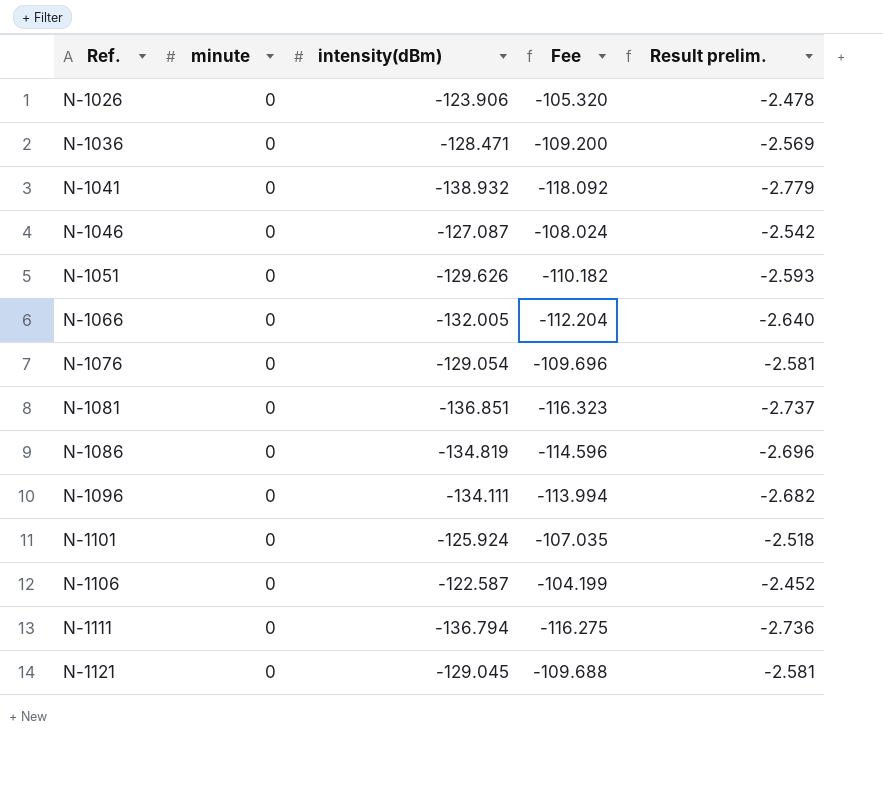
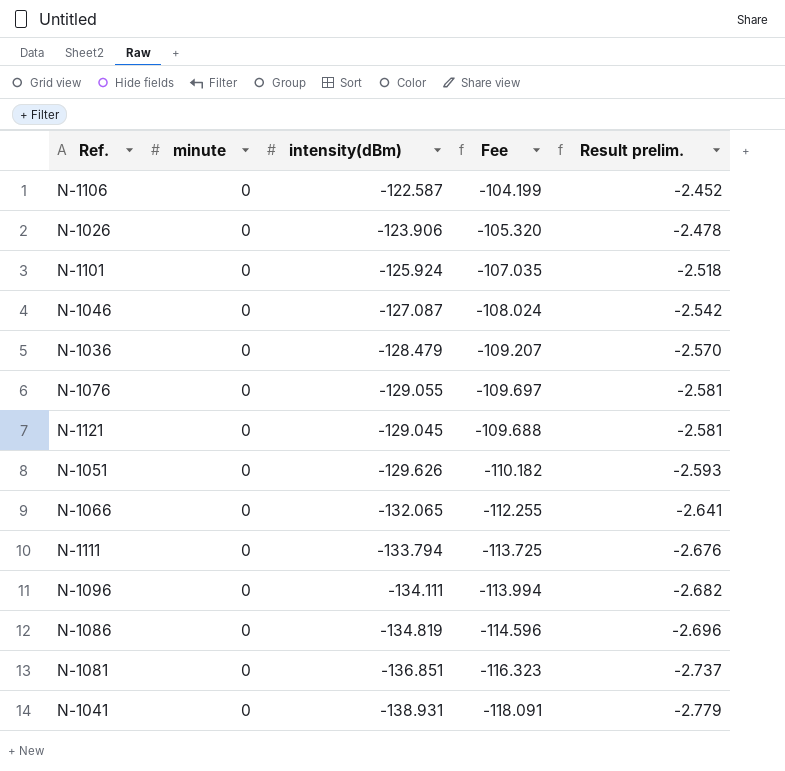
row order: Ref. ascending -> Result prelim. descending
N-1036 | intensity(dBm): -128.471 -> -128.479
N-1036 | Fee: -109.200 -> -109.207
N-1036 | Result prelim.: -2.569 -> -2.570
N-1076 | intensity(dBm): -129.054 -> -129.055
N-1076 | Fee: -109.696 -> -109.697
N-1066 | intensity(dBm): -132.005 -> -132.065
N-1066 | Fee: -112.204 -> -112.255
N-1066 | Result prelim.: -2.640 -> -2.641
N-1111 | intensity(dBm): -136.794 -> -133.794
N-1111 | Fee: -116.275 -> -113.725
N-1111 | Result prelim.: -2.736 -> -2.676
N-1041 | intensity(dBm): -138.932 -> -138.931
N-1041 | Fee: -118.092 -> -118.091

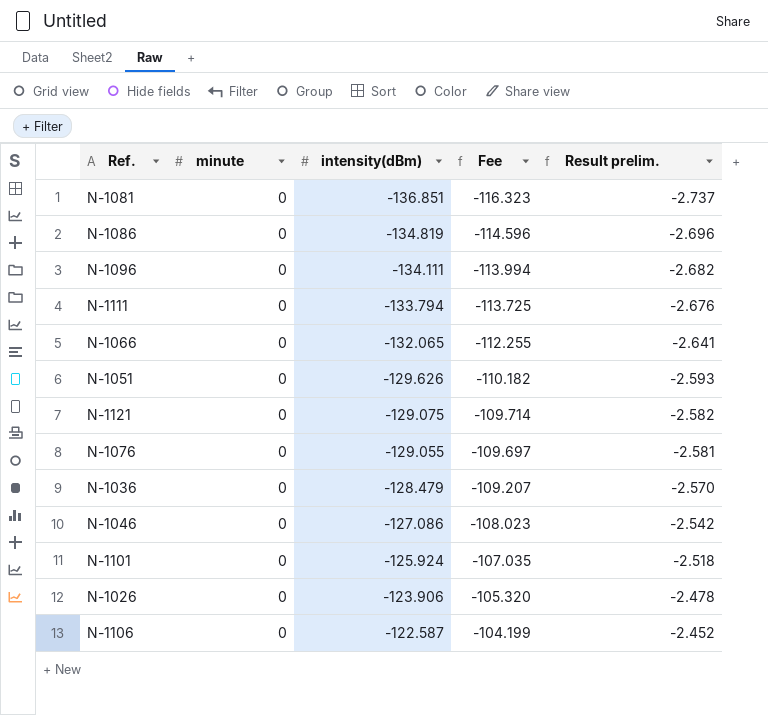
row order: Result prelim. descending -> intensity(dBm) ascending
row N-1041: 0 | -138.931 | -118.091 | -2.779 -> none
N-1121 | intensity(dBm): -129.045 -> -129.075
N-1121 | Fee: -109.688 -> -109.714
N-1121 | Result prelim.: -2.581 -> -2.582
N-1046 | intensity(dBm): -127.087 -> -127.086
N-1046 | Fee: -108.024 -> -108.023

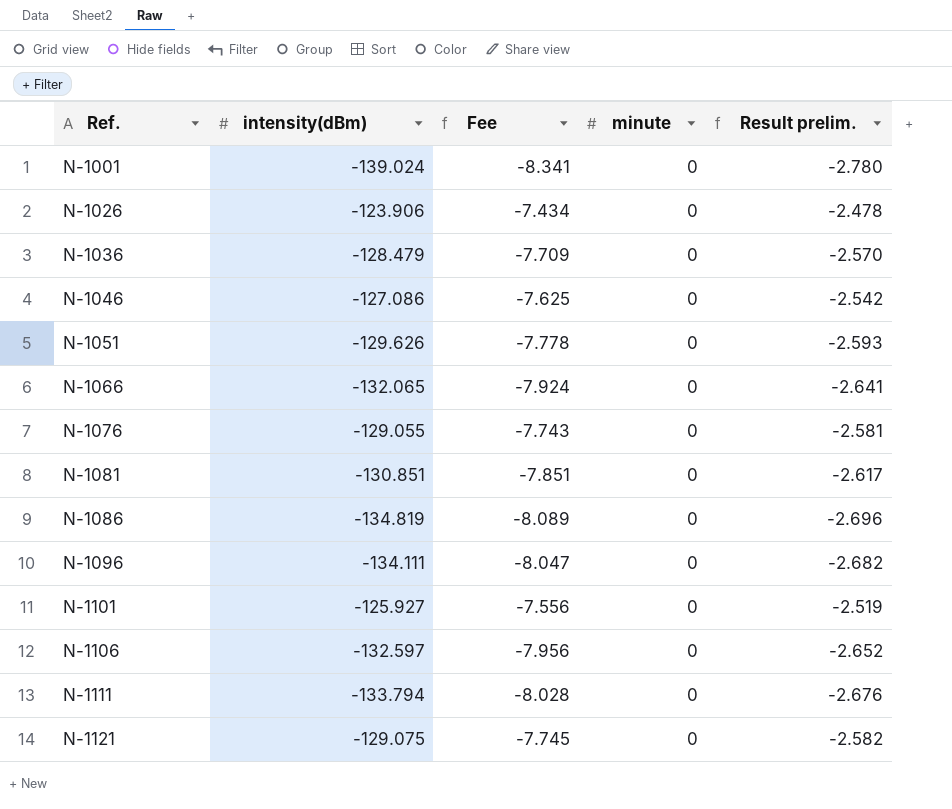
row order: intensity(dBm) ascending -> Ref. ascending
column Fee | formula: [intensity(dBm)] * 0.85 -> [intensity(dBm)] * 0.06
column minute | position: 2 -> 4
row N-1001: none -> -139.024 | -8.341 | 0 | -2.780
N-1081 | intensity(dBm): -136.851 -> -130.851
N-1081 | Result prelim.: -2.737 -> -2.617
N-1101 | intensity(dBm): -125.924 -> -125.927
N-1101 | Result prelim.: -2.518 -> -2.519
N-1106 | intensity(dBm): -122.587 -> -132.597
N-1106 | Result prelim.: -2.452 -> -2.652

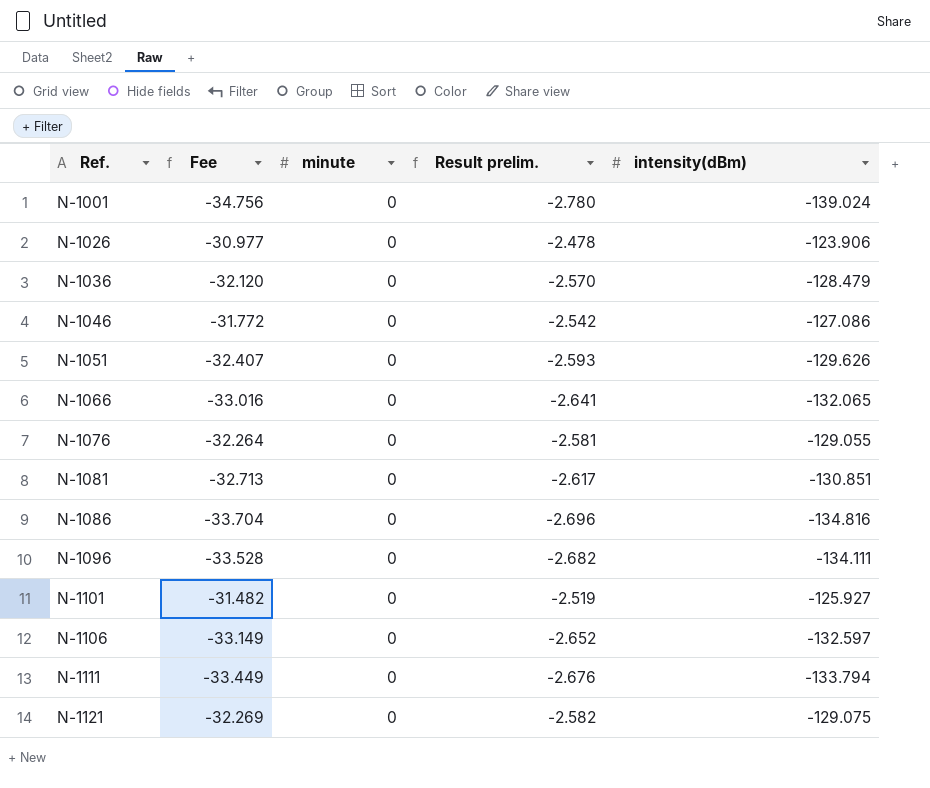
column Fee | formula: [intensity(dBm)] * 0.06 -> [intensity(dBm)] * 0.25
column intensity(dBm) | position: 2 -> 5
N-1086 | intensity(dBm): -134.819 -> -134.816

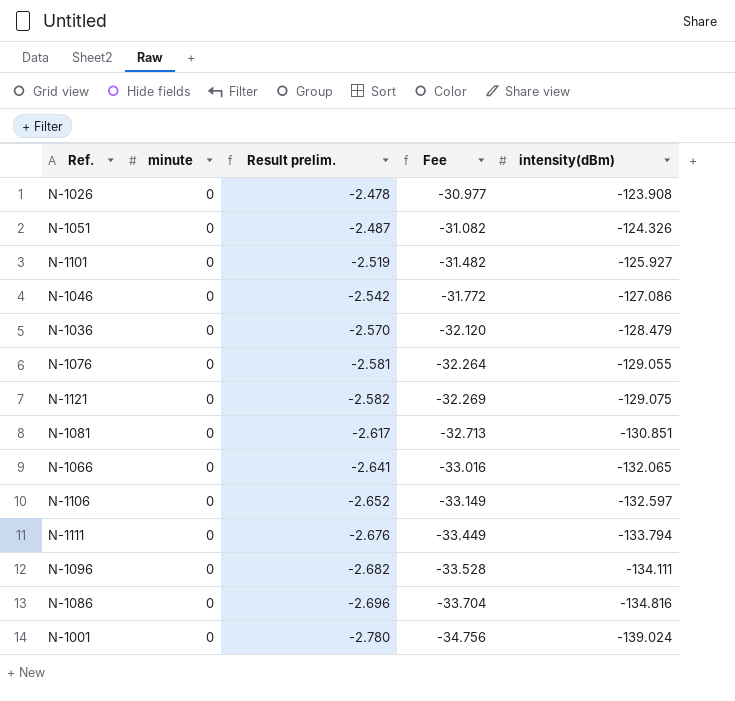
row order: Ref. ascending -> Result prelim. descending
column Fee | position: 2 -> 4
N-1026 | intensity(dBm): -123.906 -> -123.908
N-1051 | Result prelim.: -2.593 -> -2.487
N-1051 | Fee: -32.407 -> -31.082
N-1051 | intensity(dBm): -129.626 -> -124.326

